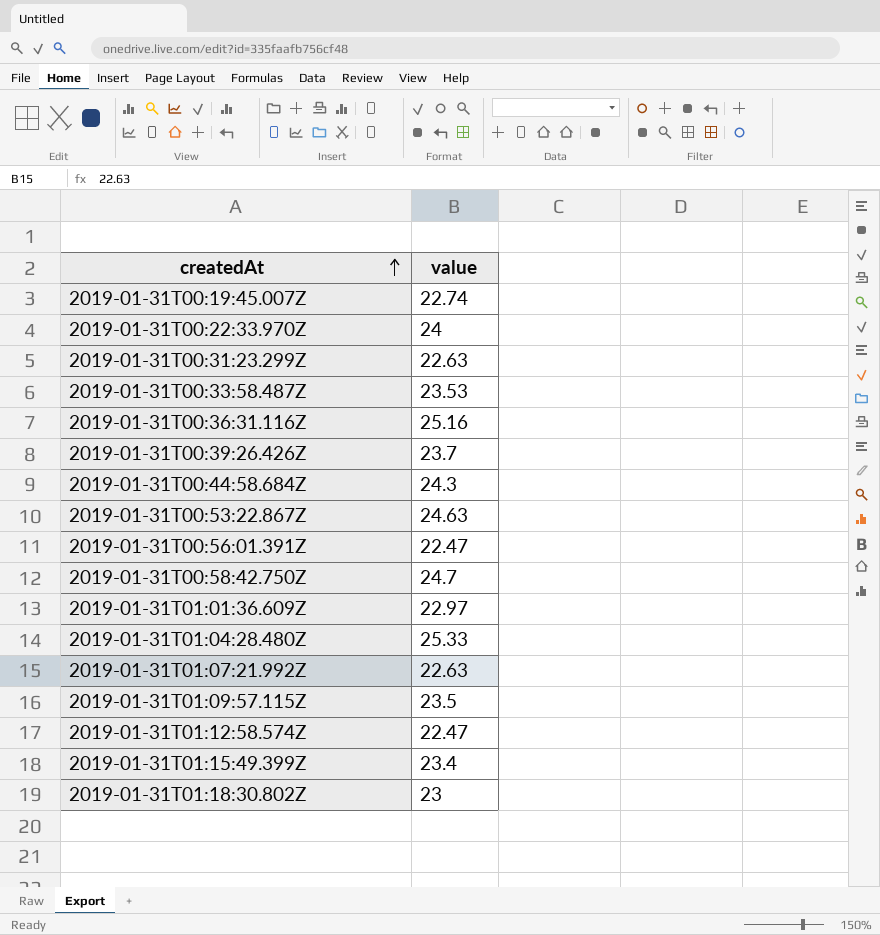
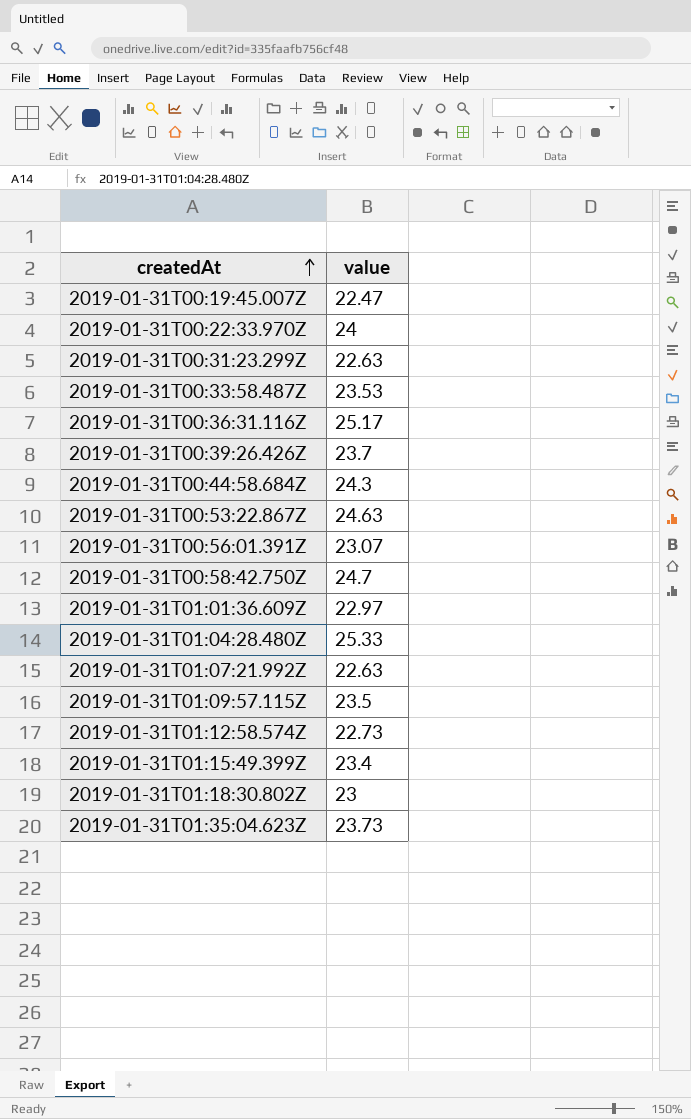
2019-01-31T00:19:45.007Z | value: 22.74 -> 22.47
2019-01-31T00:36:31.116Z | value: 25.16 -> 25.17
2019-01-31T00:56:01.391Z | value: 22.47 -> 23.07
2019-01-31T01:12:58.574Z | value: 22.47 -> 22.73
row 2019-01-31T01:35:04.623Z: none -> 23.73

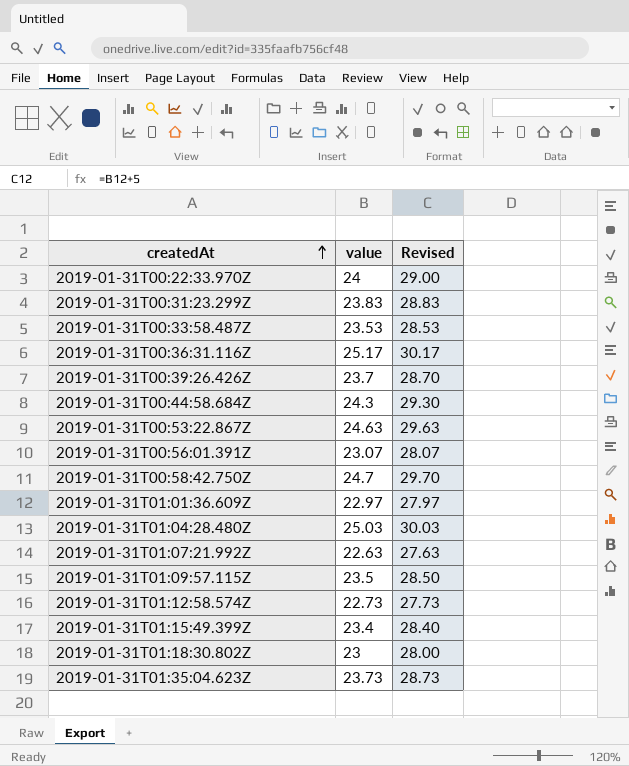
column Revised | formula: none -> [value] + 5
row 2019-01-31T00:19:45.007Z: 22.47 -> none
2019-01-31T00:31:23.299Z | value: 22.63 -> 23.83
2019-01-31T01:04:28.480Z | value: 25.33 -> 25.03

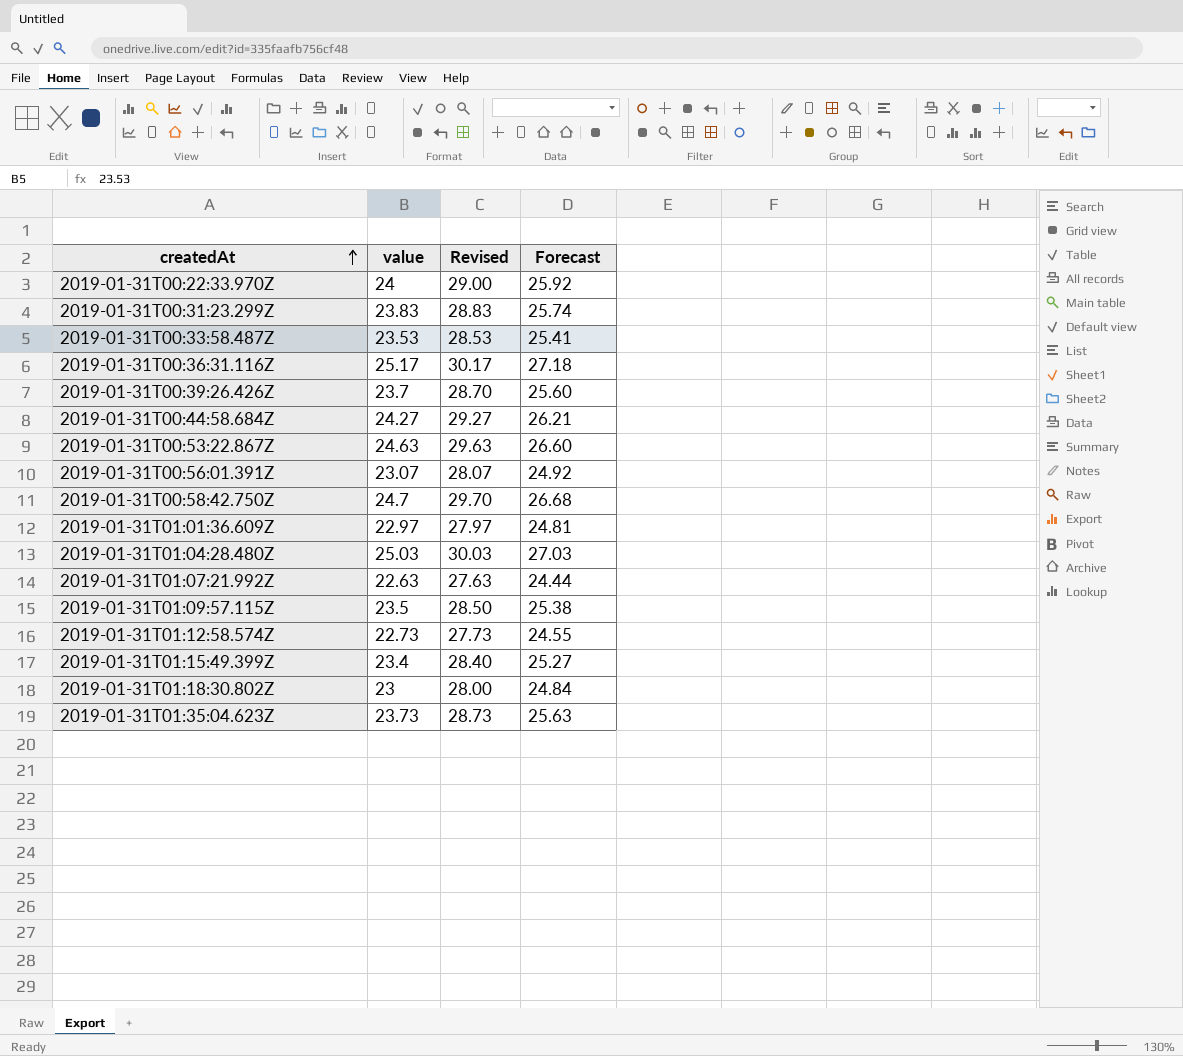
column Forecast | formula: none -> [value] * 1.08
2019-01-31T00:44:58.684Z | value: 24.3 -> 24.27
2019-01-31T00:44:58.684Z | Revised: 29.30 -> 29.27

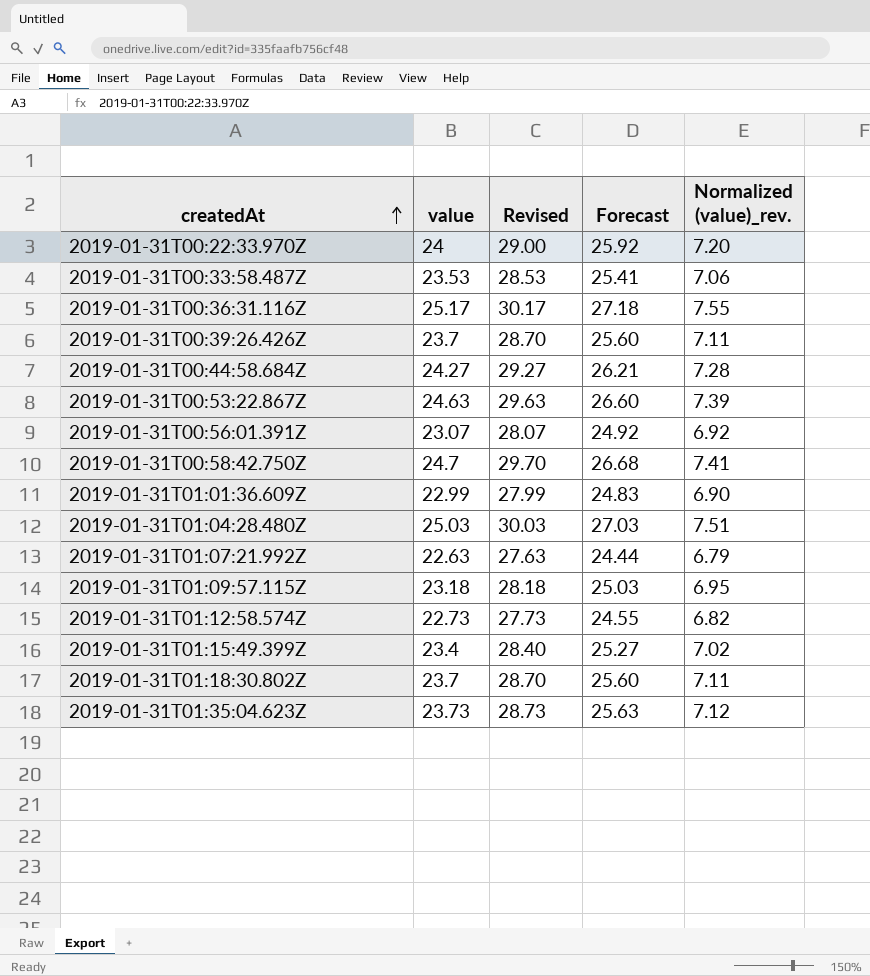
column Normalized (value)_rev. | formula: none -> [value] * 0.3
row 2019-01-31T00:31:23.299Z: 23.83 | 28.83 | 25.74 -> none
2019-01-31T01:01:36.609Z | value: 22.97 -> 22.99
2019-01-31T01:01:36.609Z | Revised: 27.97 -> 27.99
2019-01-31T01:01:36.609Z | Forecast: 24.81 -> 24.83
2019-01-31T01:09:57.115Z | value: 23.5 -> 23.18
2019-01-31T01:09:57.115Z | Revised: 28.50 -> 28.18
2019-01-31T01:09:57.115Z | Forecast: 25.38 -> 25.03
2019-01-31T01:18:30.802Z | value: 23 -> 23.7
2019-01-31T01:18:30.802Z | Revised: 28.00 -> 28.70
2019-01-31T01:18:30.802Z | Forecast: 24.84 -> 25.60

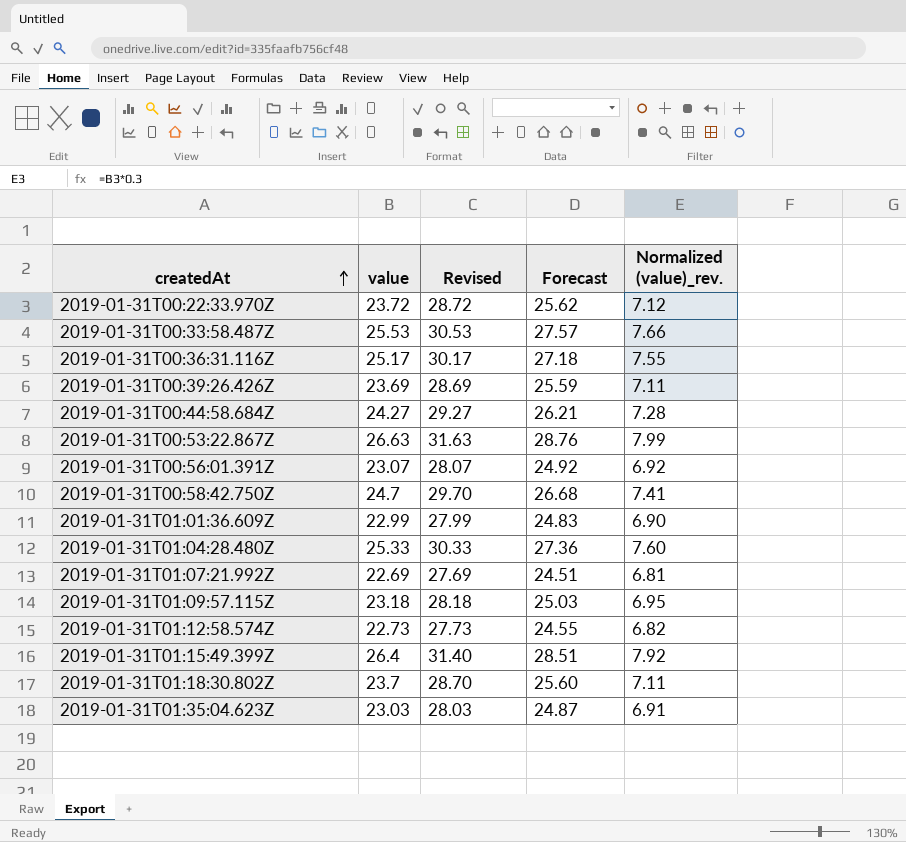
2019-01-31T00:22:33.970Z | value: 24 -> 23.72
2019-01-31T00:22:33.970Z | Revised: 29.00 -> 28.72
2019-01-31T00:22:33.970Z | Forecast: 25.92 -> 25.62
2019-01-31T00:22:33.970Z | Normalized (value)_rev.: 7.20 -> 7.12
2019-01-31T00:33:58.487Z | value: 23.53 -> 25.53
2019-01-31T00:33:58.487Z | Revised: 28.53 -> 30.53
2019-01-31T00:33:58.487Z | Forecast: 25.41 -> 27.57
2019-01-31T00:33:58.487Z | Normalized (value)_rev.: 7.06 -> 7.66
2019-01-31T00:39:26.426Z | value: 23.7 -> 23.69
2019-01-31T00:39:26.426Z | Revised: 28.70 -> 28.69
2019-01-31T00:39:26.426Z | Forecast: 25.60 -> 25.59
2019-01-31T00:53:22.867Z | value: 24.63 -> 26.63
2019-01-31T00:53:22.867Z | Revised: 29.63 -> 31.63
2019-01-31T00:53:22.867Z | Forecast: 26.60 -> 28.76
2019-01-31T00:53:22.867Z | Normalized (value)_rev.: 7.39 -> 7.99
2019-01-31T01:04:28.480Z | value: 25.03 -> 25.33
2019-01-31T01:04:28.480Z | Revised: 30.03 -> 30.33
2019-01-31T01:04:28.480Z | Forecast: 27.03 -> 27.36
2019-01-31T01:04:28.480Z | Normalized (value)_rev.: 7.51 -> 7.60
2019-01-31T01:07:21.992Z | value: 22.63 -> 22.69
2019-01-31T01:07:21.992Z | Revised: 27.63 -> 27.69
2019-01-31T01:07:21.992Z | Forecast: 24.44 -> 24.51
2019-01-31T01:07:21.992Z | Normalized (value)_rev.: 6.79 -> 6.81
2019-01-31T01:15:49.399Z | value: 23.4 -> 26.4
2019-01-31T01:15:49.399Z | Revised: 28.40 -> 31.40
2019-01-31T01:15:49.399Z | Forecast: 25.27 -> 28.51
2019-01-31T01:15:49.399Z | Normalized (value)_rev.: 7.02 -> 7.92
2019-01-31T01:35:04.623Z | value: 23.73 -> 23.03
2019-01-31T01:35:04.623Z | Revised: 28.73 -> 28.03
2019-01-31T01:35:04.623Z | Forecast: 25.63 -> 24.87
2019-01-31T01:35:04.623Z | Normalized (value)_rev.: 7.12 -> 6.91

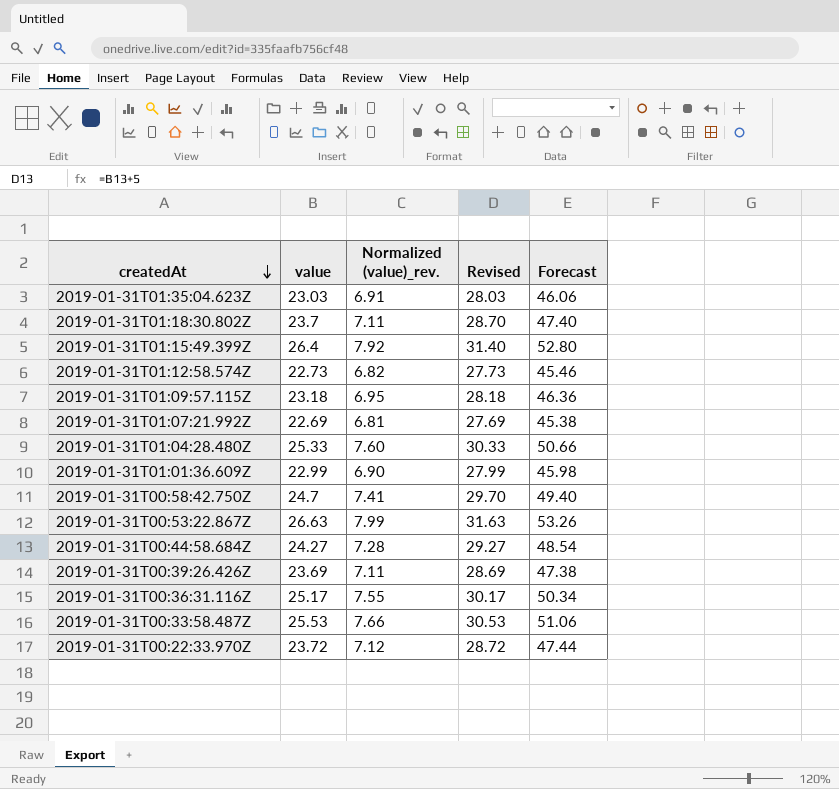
row order: createdAt ascending -> createdAt descending
column Normalized (value)_rev. | position: 5 -> 3
column Forecast | formula: [value] * 1.08 -> [value] * 2
row 2019-01-31T00:56:01.391Z: 23.07 | 28.07 | 24.92 | 6.92 -> none

